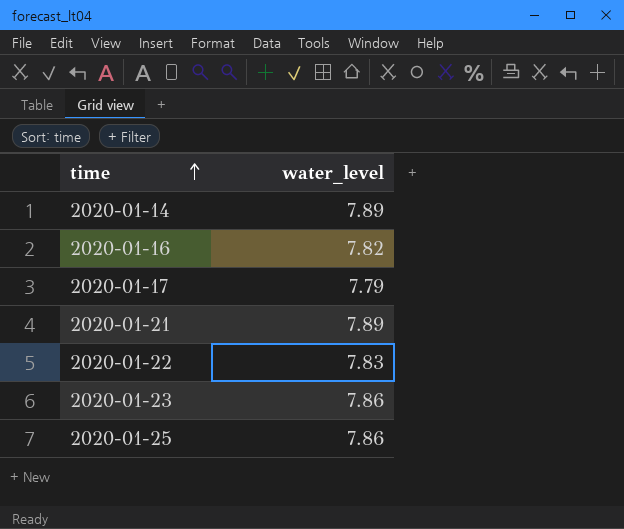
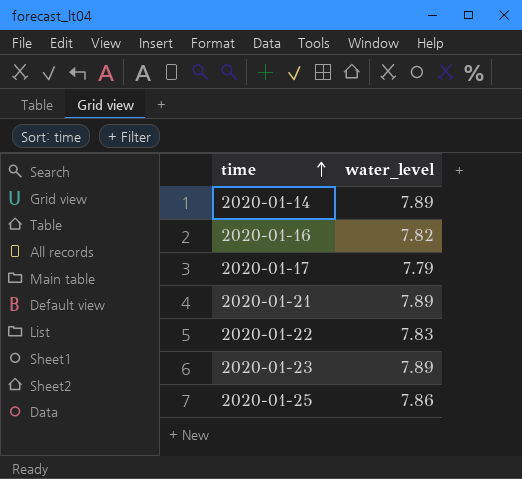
2020-01-23 | water_level: 7.86 -> 7.89

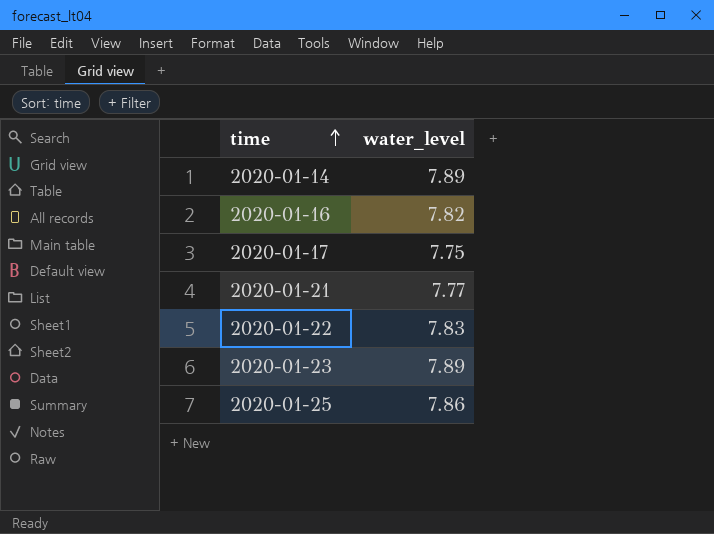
2020-01-17 | water_level: 7.79 -> 7.75
2020-01-21 | water_level: 7.89 -> 7.77

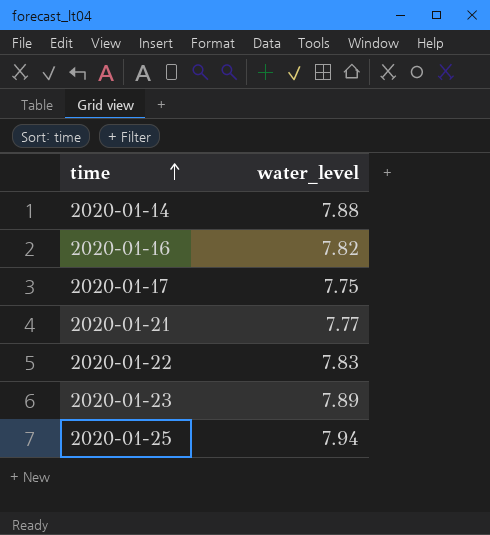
2020-01-14 | water_level: 7.89 -> 7.88
2020-01-25 | water_level: 7.86 -> 7.94

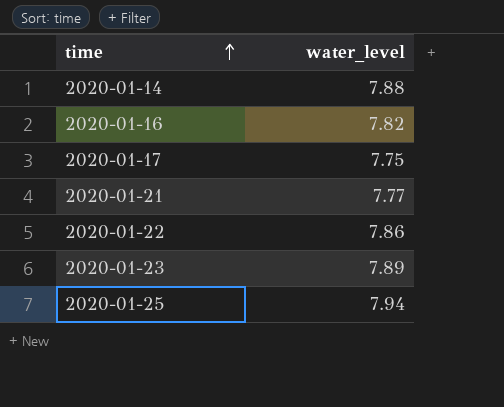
2020-01-22 | water_level: 7.83 -> 7.86

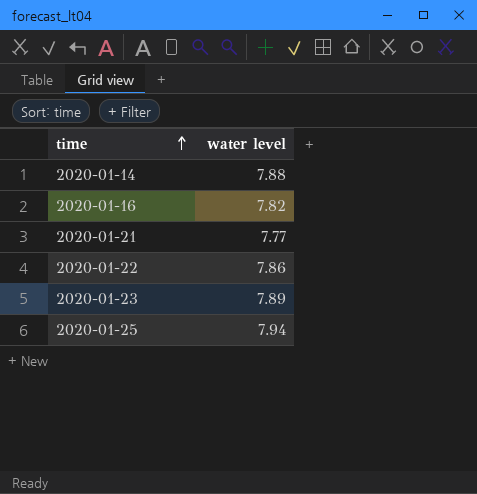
column name: water_level -> water level
row 2020-01-17: 7.75 -> none

